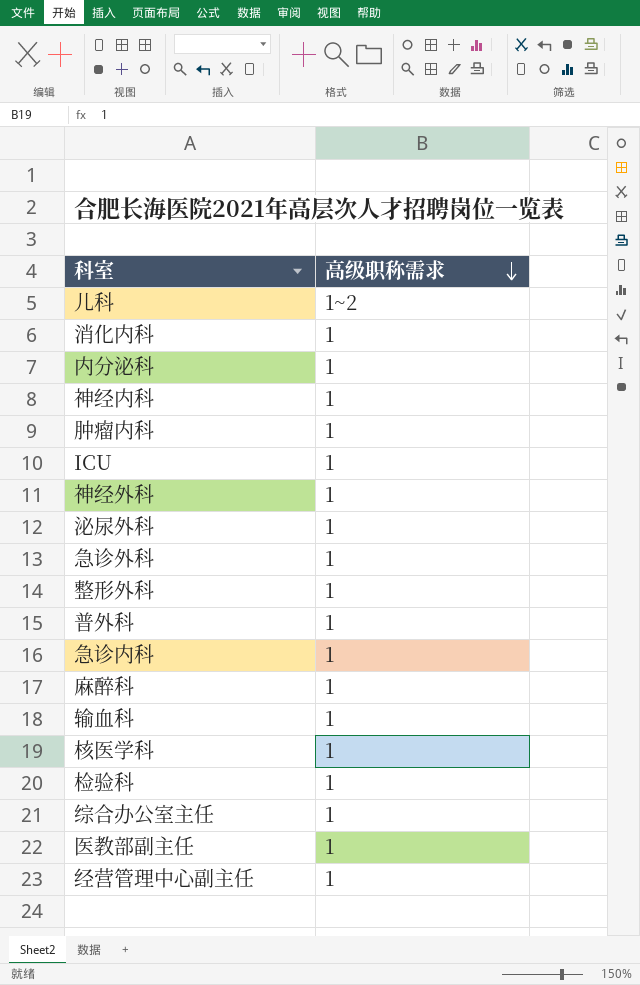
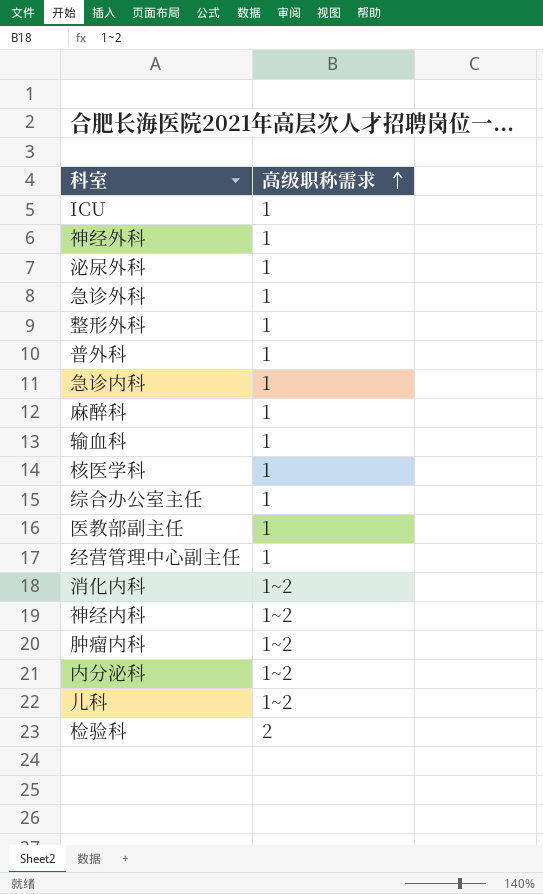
row order: 高级职称需求 descending -> 高级职称需求 ascending
消化内科 | 高级职称需求: 1 -> 1~2
神经内科 | 高级职称需求: 1 -> 1~2
肿瘤内科 | 高级职称需求: 1 -> 1~2
内分泌科 | 高级职称需求: 1 -> 1~2
检验科 | 高级职称需求: 1 -> 2

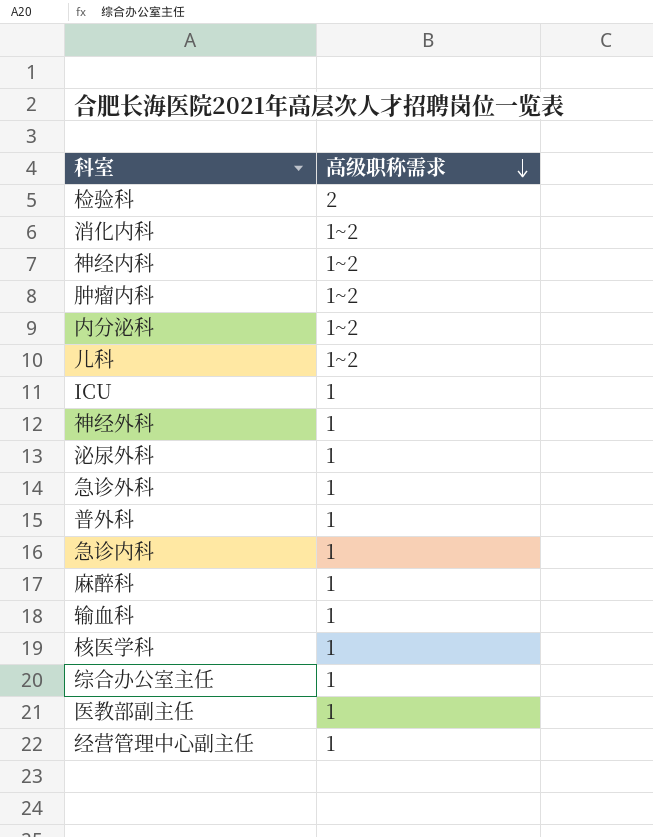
row order: 高级职称需求 ascending -> 高级职称需求 descending
row 整形外科: 1 -> none

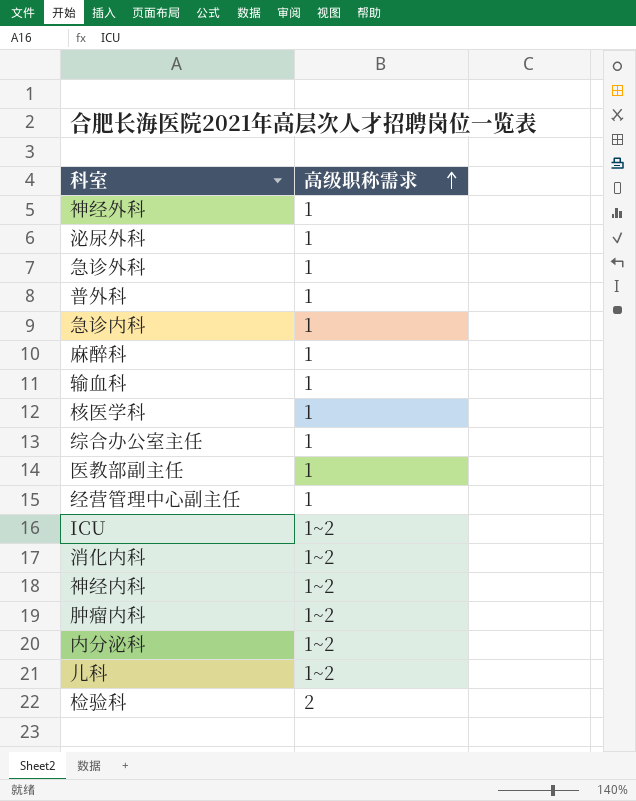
row order: 高级职称需求 descending -> 高级职称需求 ascending
ICU | 高级职称需求: 1 -> 1~2

